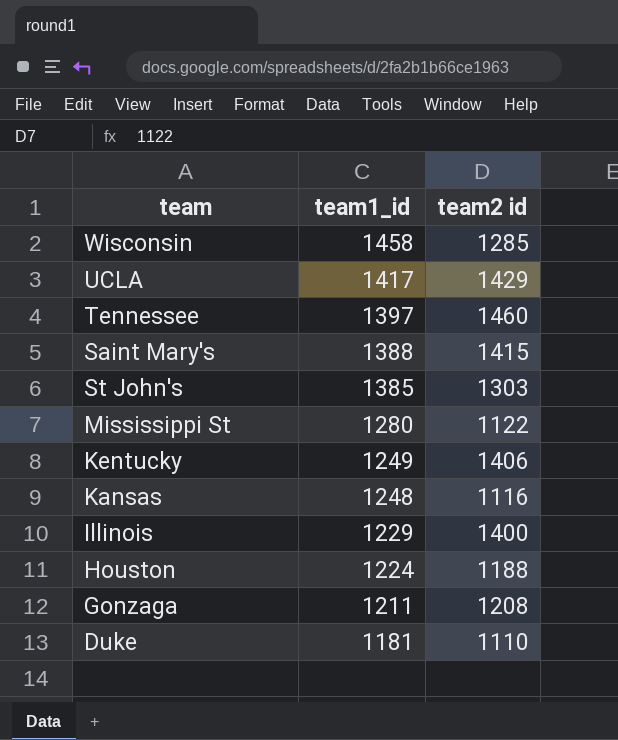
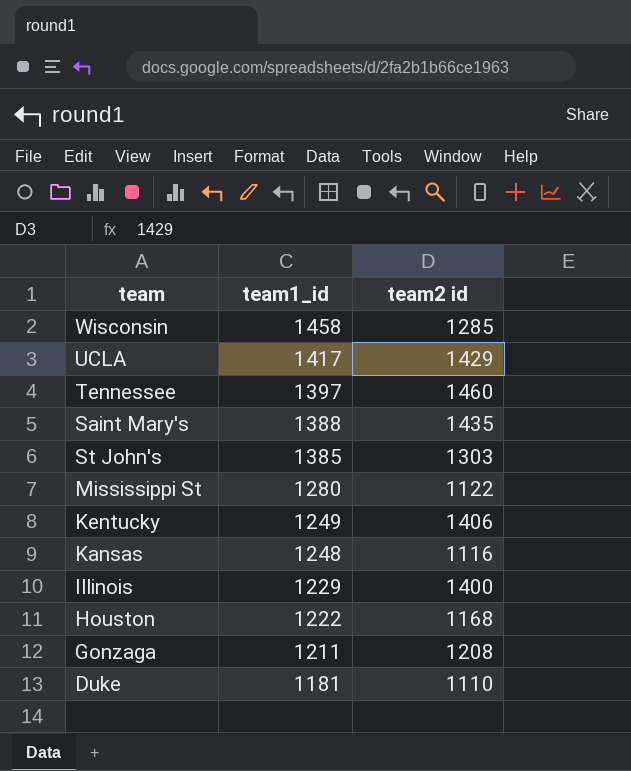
Saint Mary's | team2 id: 1415 -> 1435
Houston | team1_id: 1224 -> 1222
Houston | team2 id: 1188 -> 1168

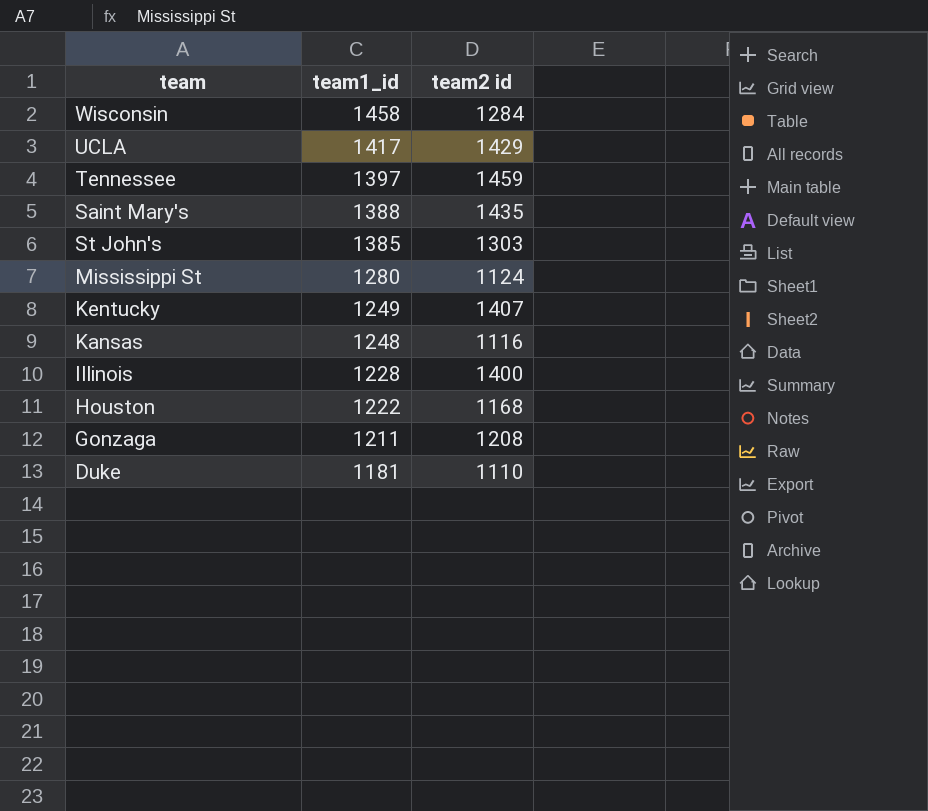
Wisconsin | team2 id: 1285 -> 1284
Tennessee | team2 id: 1460 -> 1459
Mississippi St | team2 id: 1122 -> 1124
Kentucky | team2 id: 1406 -> 1407
Illinois | team1_id: 1229 -> 1228

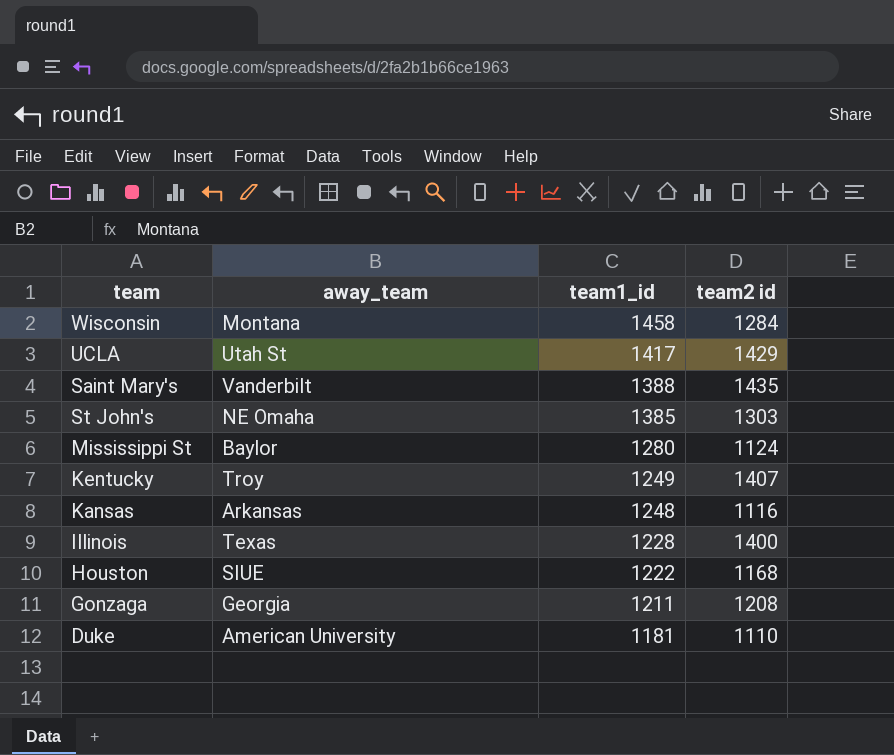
column away_team | position: none -> 2
row Tennessee: 1397 | 1459 -> none

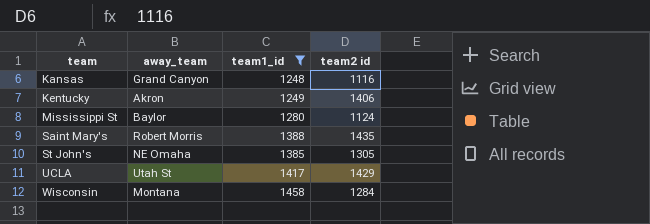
filter: none -> team1_id >= 1248
row order: team1_id descending -> team ascending
Kansas | away_team: Arkansas -> Grand Canyon
Kentucky | away_team: Troy -> Akron
Kentucky | team2 id: 1407 -> 1406
Saint Mary's | away_team: Vanderbilt -> Robert Morris
St John's | team2 id: 1303 -> 1305

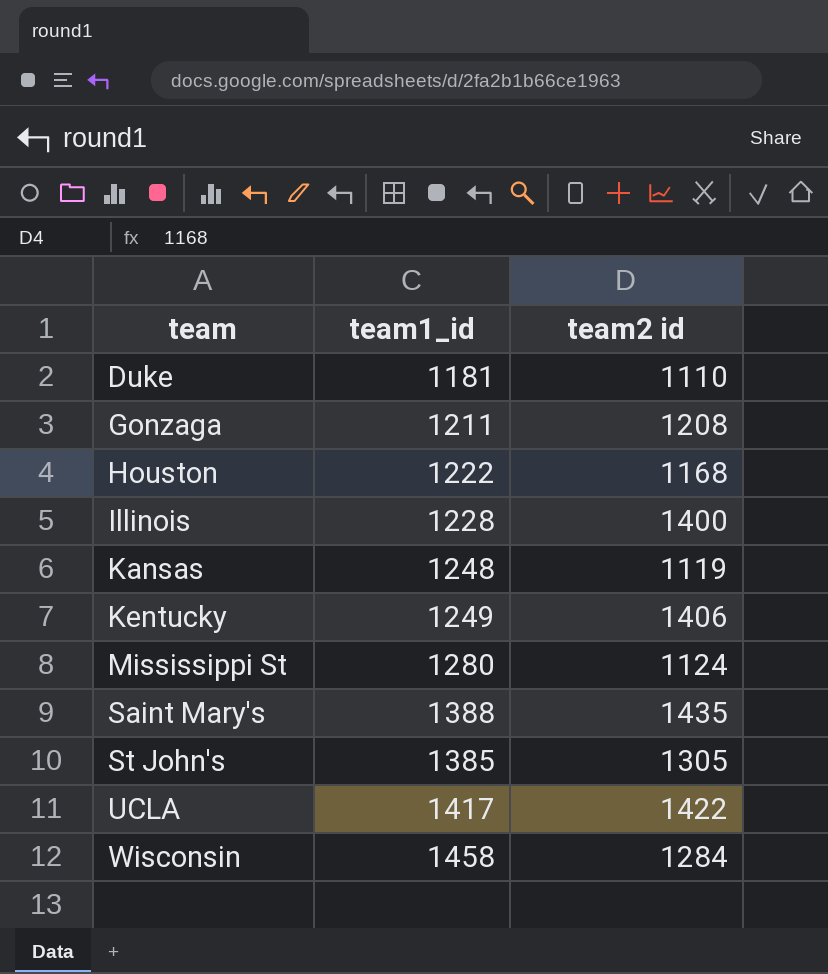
filter: team1_id >= 1248 -> none
column away_team | position: 2 -> none
Kansas | team2 id: 1116 -> 1119
UCLA | team2 id: 1429 -> 1422

